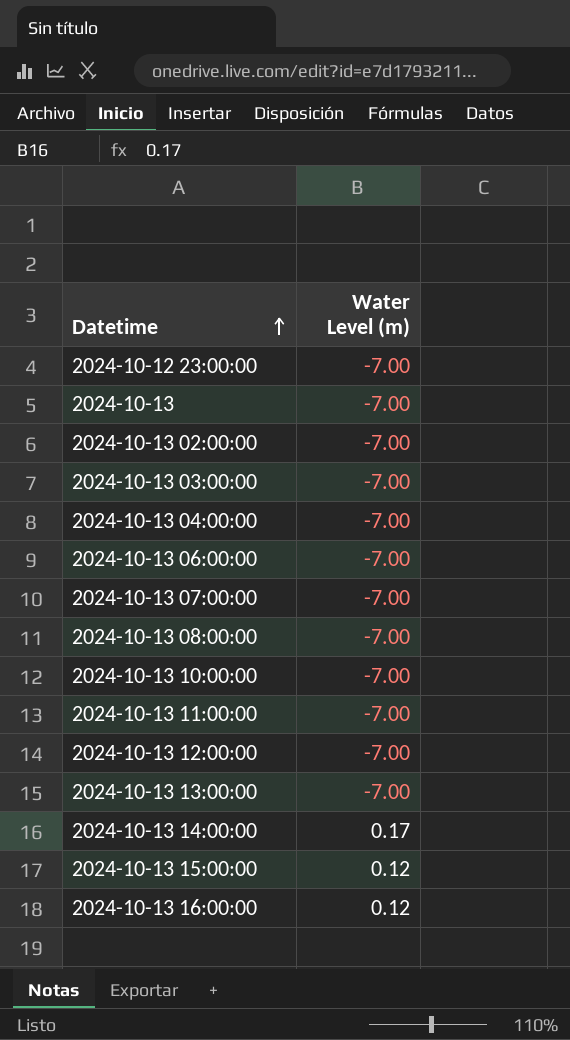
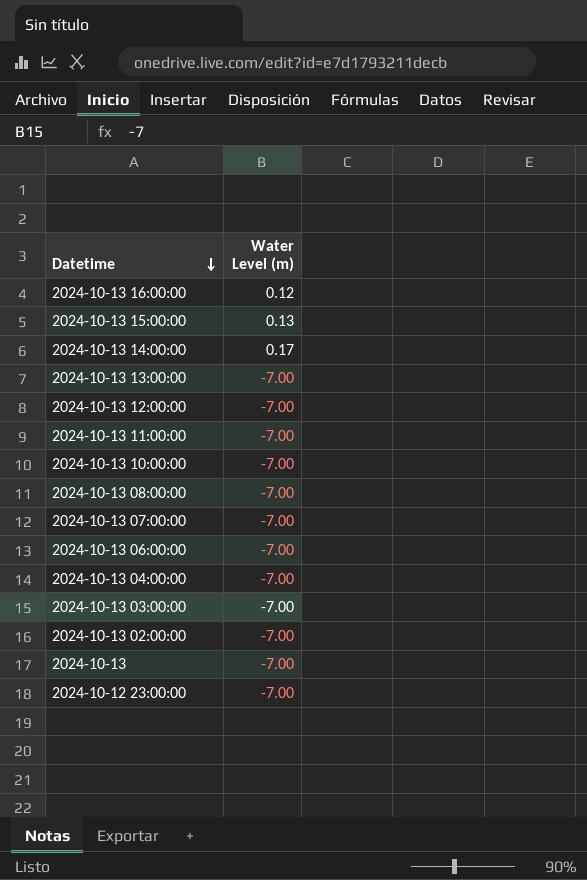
row order: Datetime ascending -> Datetime descending
2024-10-13 15:00:00 | Water Level (m): 0.12 -> 0.13

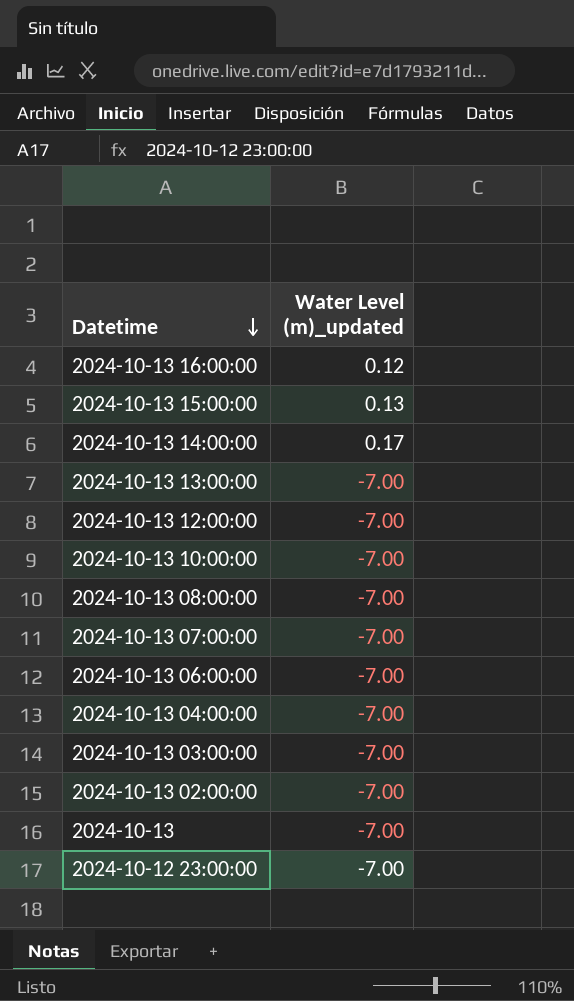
column name: Water Level (m) -> Water Level (m)_updated
row 2024-10-13 11:00:00: -7.00 -> none

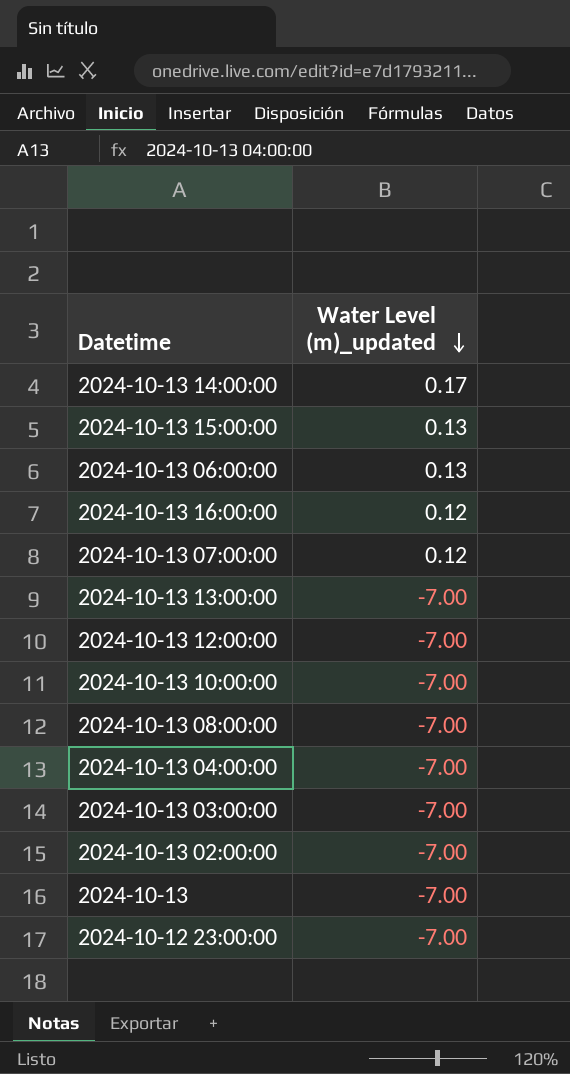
row order: Datetime descending -> Water Level (m)_updated descending
2024-10-13 06:00:00 | Water Level (m)_updated: -7.00 -> 0.13
2024-10-13 07:00:00 | Water Level (m)_updated: -7.00 -> 0.12

